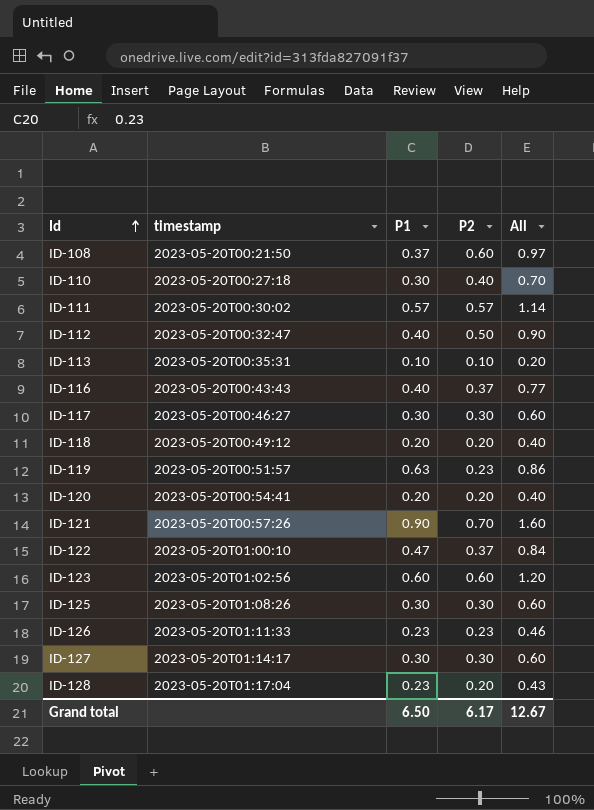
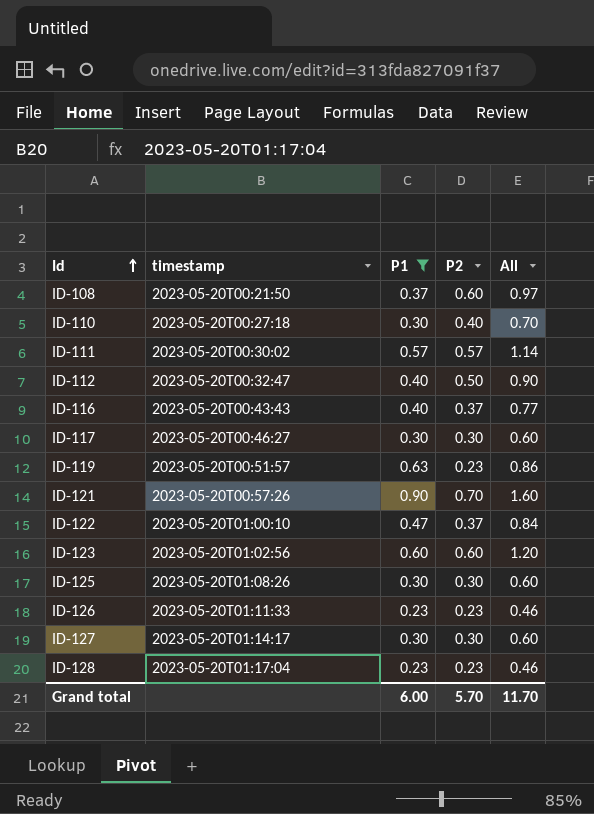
filter: none -> P1 >= 0.23
ID-128 | P2: 0.20 -> 0.23
ID-128 | All: 0.43 -> 0.46
Grand total | P1: 6.50 -> 6.00
Grand total | P2: 6.17 -> 5.70
Grand total | All: 12.67 -> 11.70

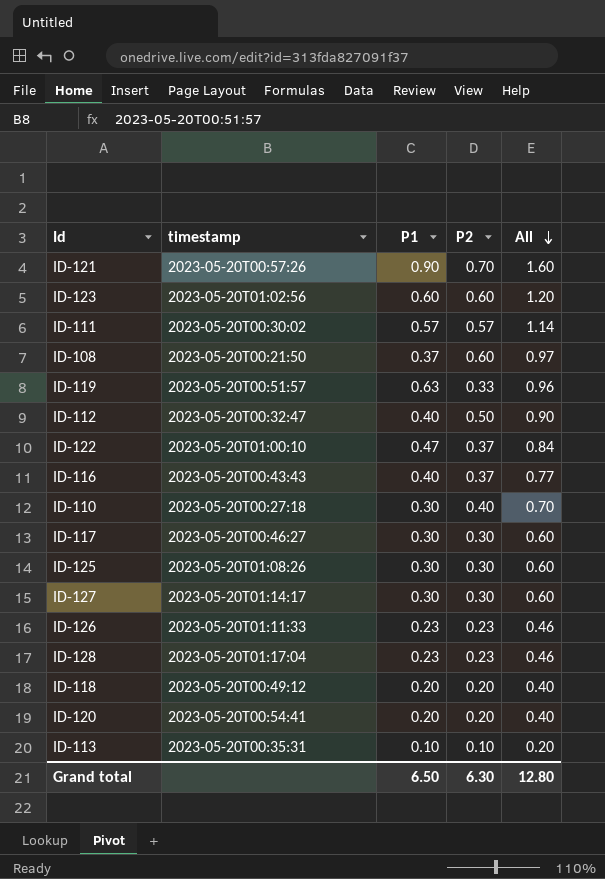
filter: P1 >= 0.23 -> none
row order: Id ascending -> All descending
ID-119 | P2: 0.23 -> 0.33
ID-119 | All: 0.86 -> 0.96
Grand total | P1: 6.00 -> 6.50
Grand total | P2: 5.70 -> 6.30
Grand total | All: 11.70 -> 12.80

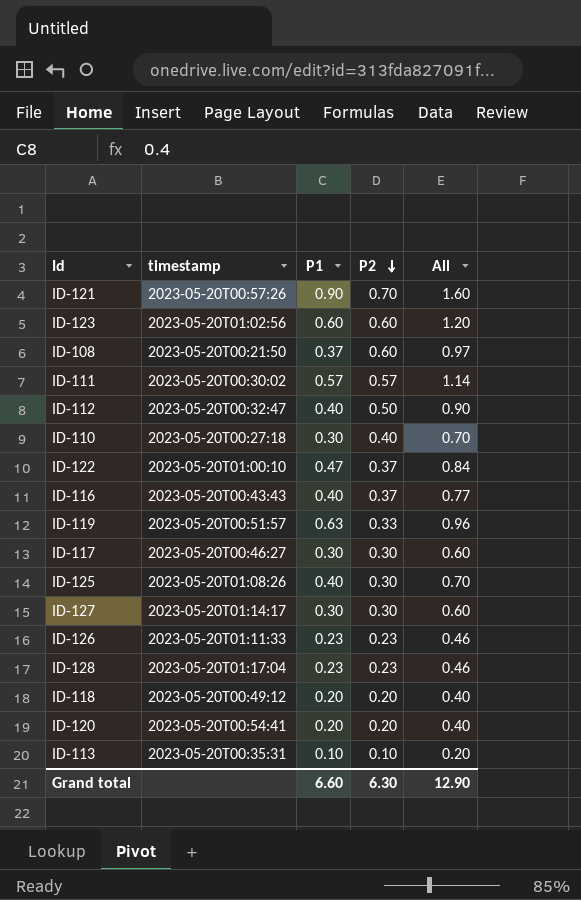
row order: All descending -> P2 descending
ID-125 | P1: 0.30 -> 0.40
ID-125 | All: 0.60 -> 0.70
Grand total | P1: 6.50 -> 6.60
Grand total | All: 12.80 -> 12.90

